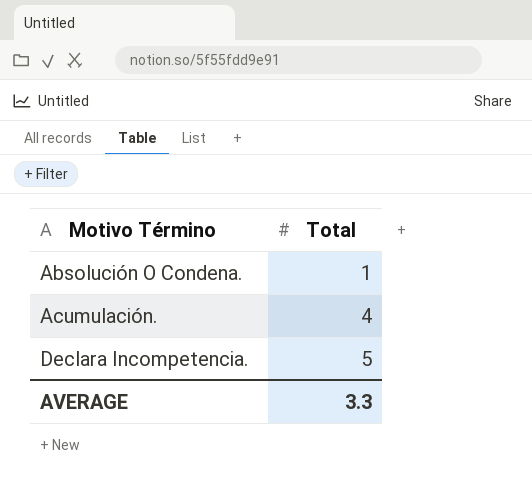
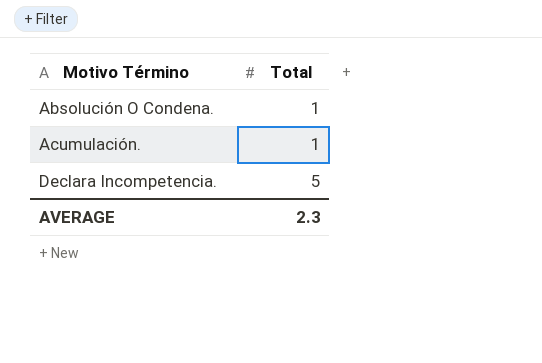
Acumulación. | Total: 4 -> 1
AVERAGE | Total: 3.3 -> 2.3

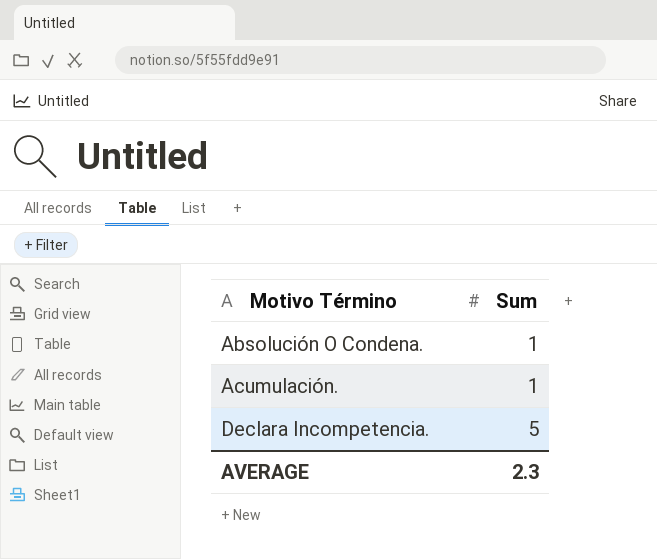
column name: Total -> Sum

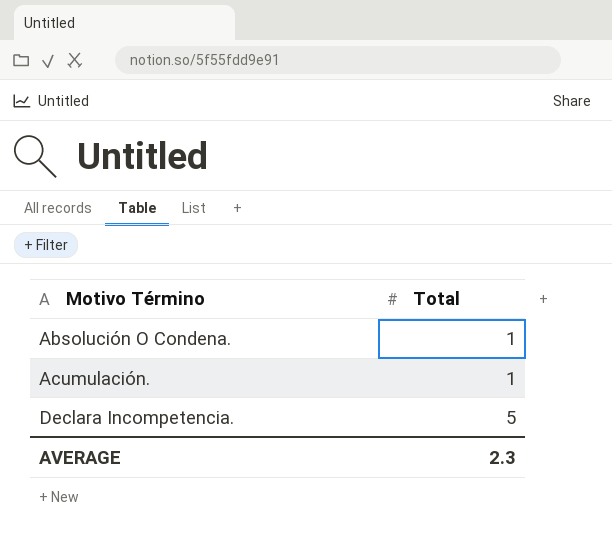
column name: Sum -> Total

